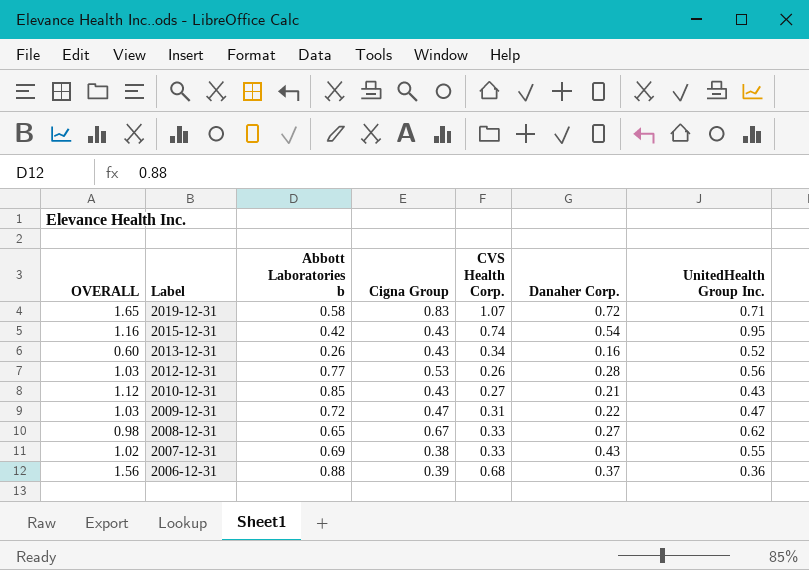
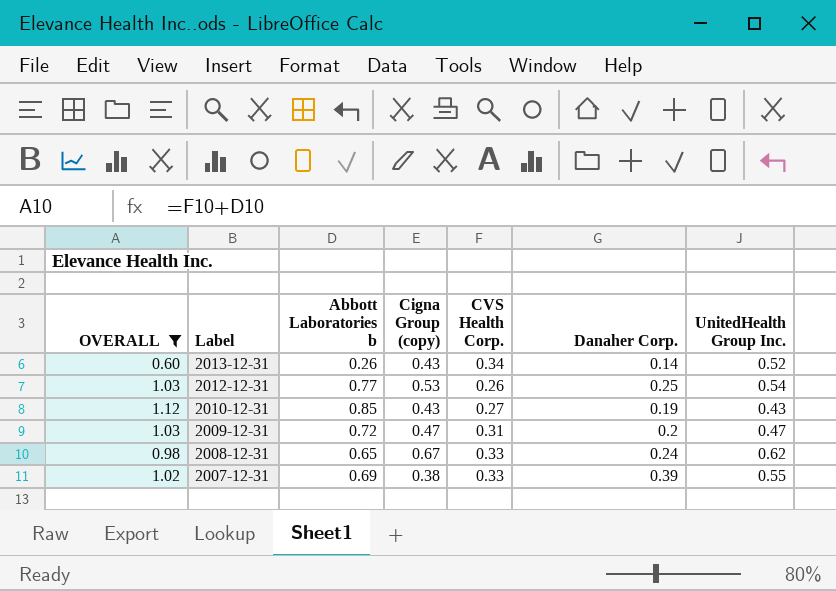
filter: none -> OVERALL <= 1.12
column name: Cigna Group -> Cigna Group (copy)
2013-12-31 | Danaher Corp.: 0.16 -> 0.14
2012-12-31 | Danaher Corp.: 0.28 -> 0.25
2012-12-31 | UnitedHealth Group Inc.: 0.56 -> 0.54
2010-12-31 | Danaher Corp.: 0.21 -> 0.19
2009-12-31 | Danaher Corp.: 0.22 -> 0.2
2008-12-31 | Danaher Corp.: 0.27 -> 0.24
2007-12-31 | Danaher Corp.: 0.43 -> 0.39

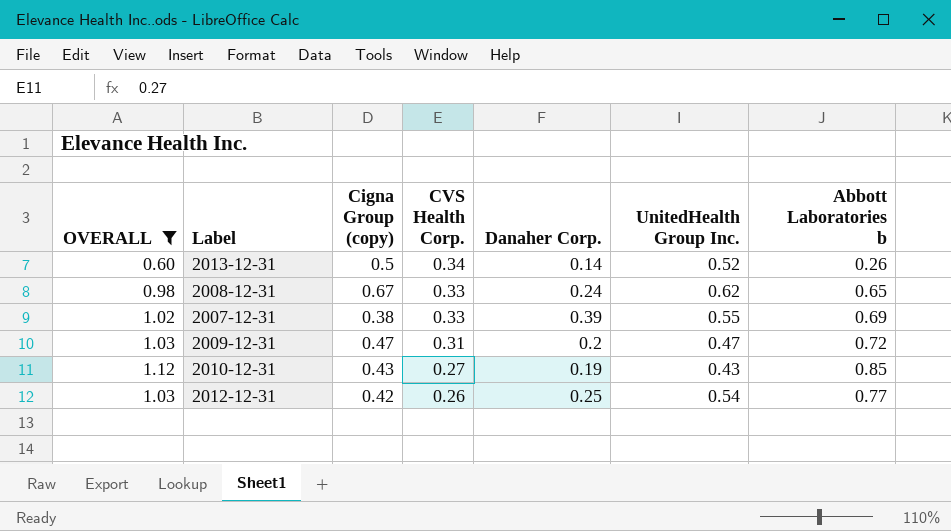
row order: Label descending -> CVS Health Corp. descending
column Abbott Laboratories b | position: 3 -> 7
2013-12-31 | Cigna Group (copy): 0.43 -> 0.5
2012-12-31 | Cigna Group (copy): 0.53 -> 0.42

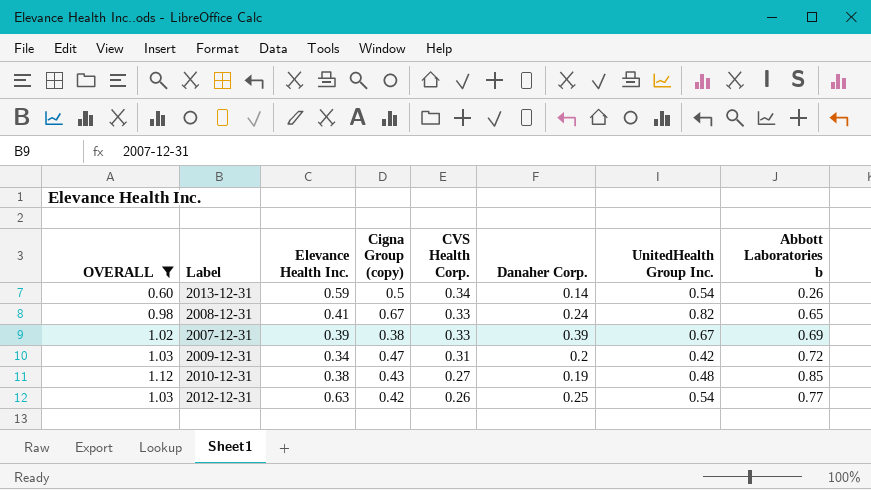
column Elevance Health Inc. | position: none -> 3
2013-12-31 | UnitedHealth Group Inc.: 0.52 -> 0.54
2008-12-31 | UnitedHealth Group Inc.: 0.62 -> 0.82
2007-12-31 | UnitedHealth Group Inc.: 0.55 -> 0.67
2009-12-31 | UnitedHealth Group Inc.: 0.47 -> 0.42
2010-12-31 | UnitedHealth Group Inc.: 0.43 -> 0.48

